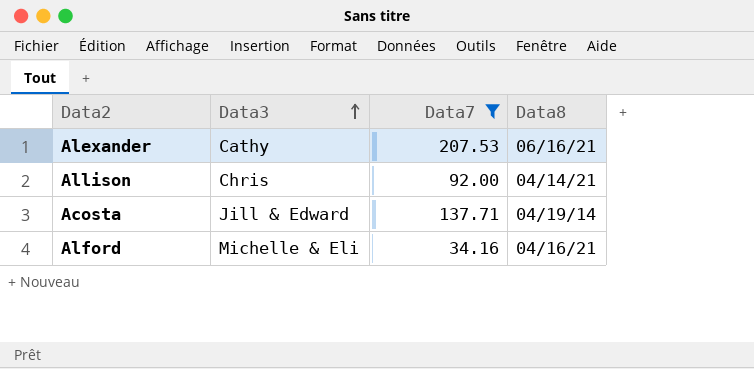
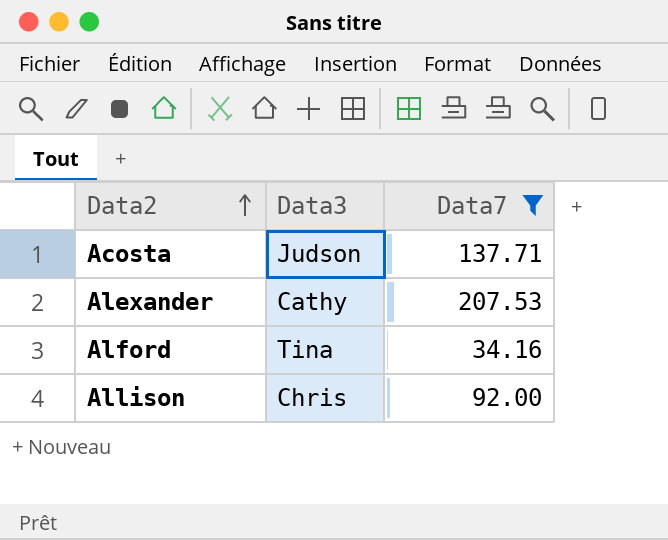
row order: Data3 ascending -> Data2 ascending
column Data8 | position: 4 -> none
Acosta | Data3: Jill & Edward -> Judson
Alford | Data3: Michelle & Eli -> Tina

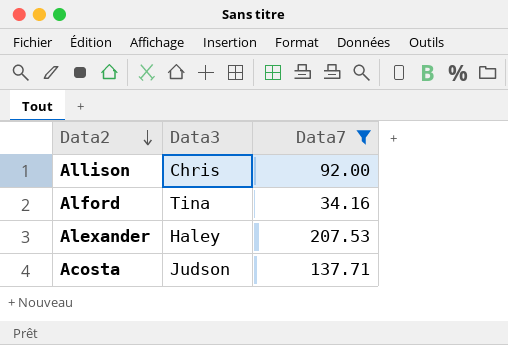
row order: Data2 ascending -> Data2 descending
Alexander | Data3: Cathy -> Haley

